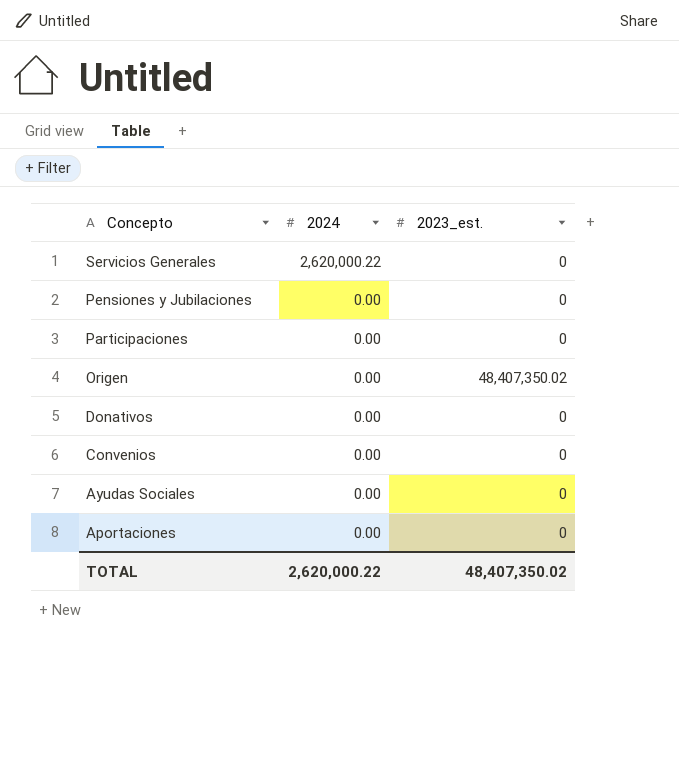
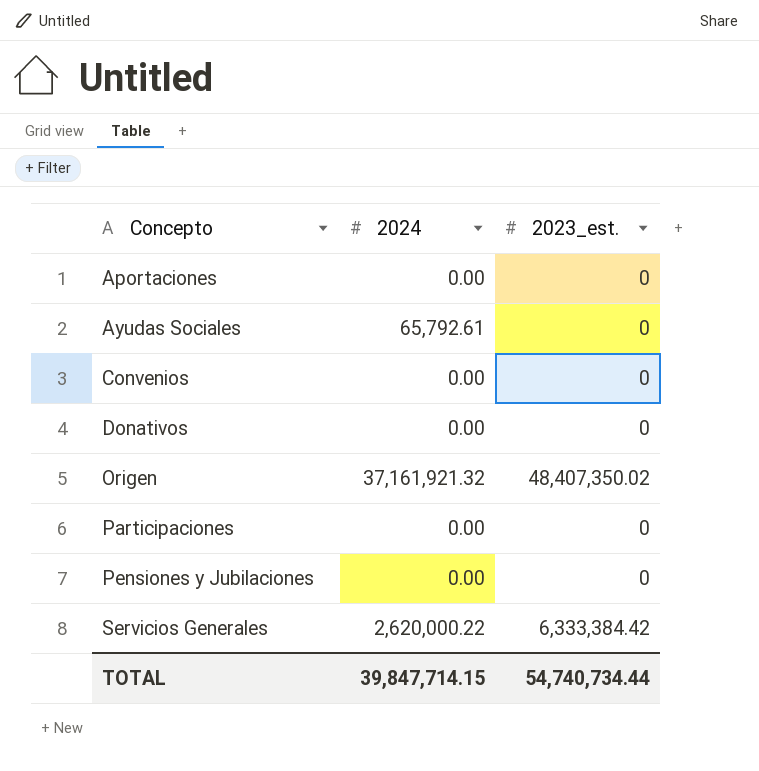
row order: Concepto descending -> Concepto ascending
Ayudas Sociales | 2024: 0.00 -> 65,792.61
Origen | 2024: 0.00 -> 37,161,921.32
Servicios Generales | 2023_est.: 0 -> 6,333,384.42
TOTAL | 2024: 2,620,000.22 -> 39,847,714.15
TOTAL | 2023_est.: 48,407,350.02 -> 54,740,734.44

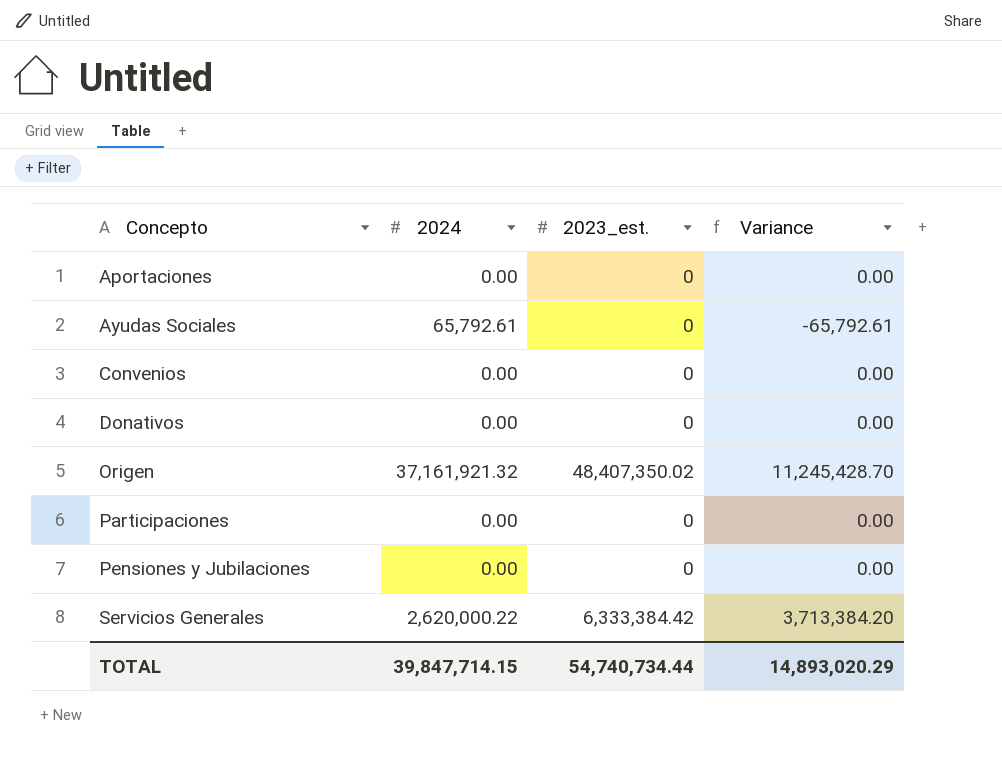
column Variance | formula: none -> [2023_est.] - [2024]

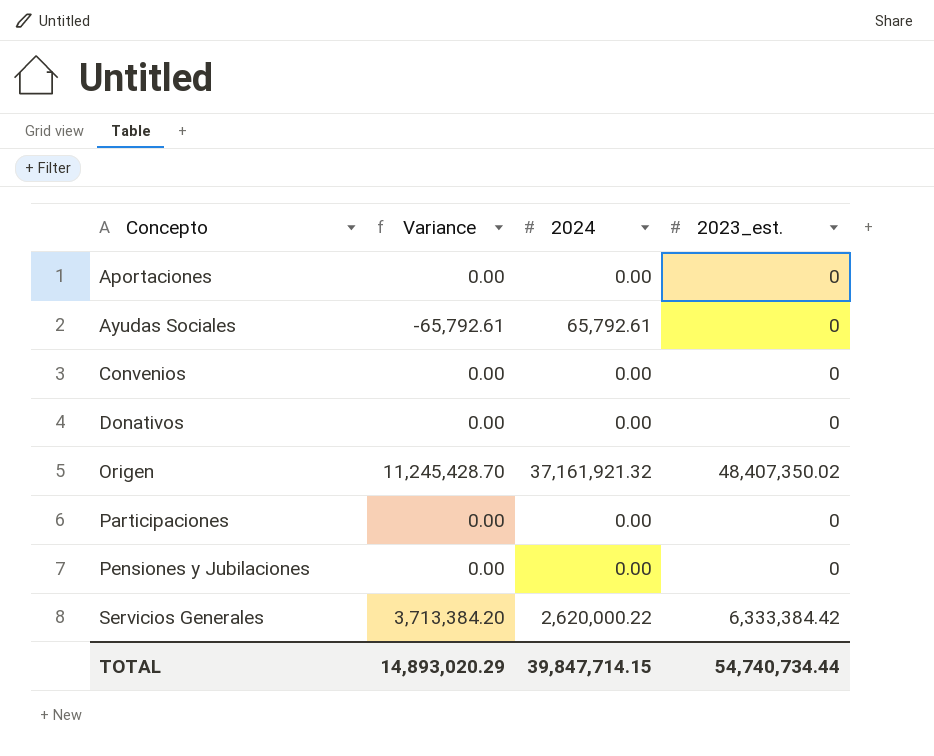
column Variance | position: 4 -> 2

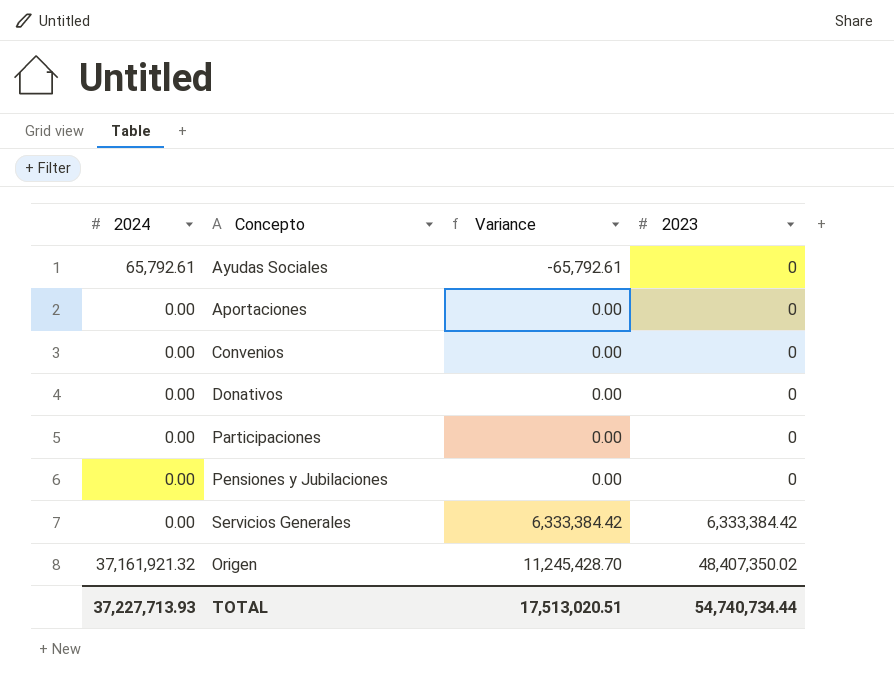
row order: Concepto ascending -> Variance ascending
column 2024 | position: 3 -> 1
column name: 2023_est. -> 2023
Servicios Generales | 2024: 2,620,000.22 -> 0.00
Servicios Generales | Variance: 3,713,384.20 -> 6,333,384.42
TOTAL | 2024: 39,847,714.15 -> 37,227,713.93
TOTAL | Variance: 14,893,020.29 -> 17,513,020.51

